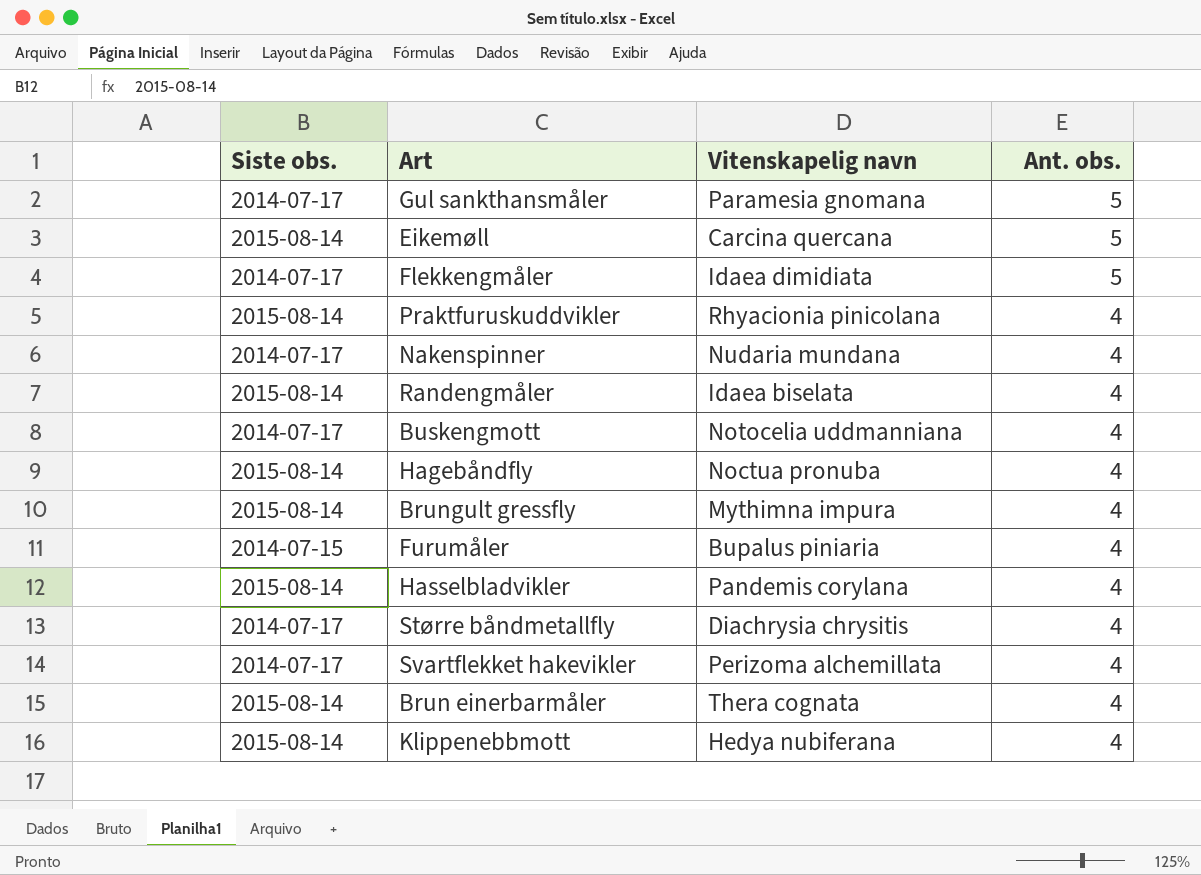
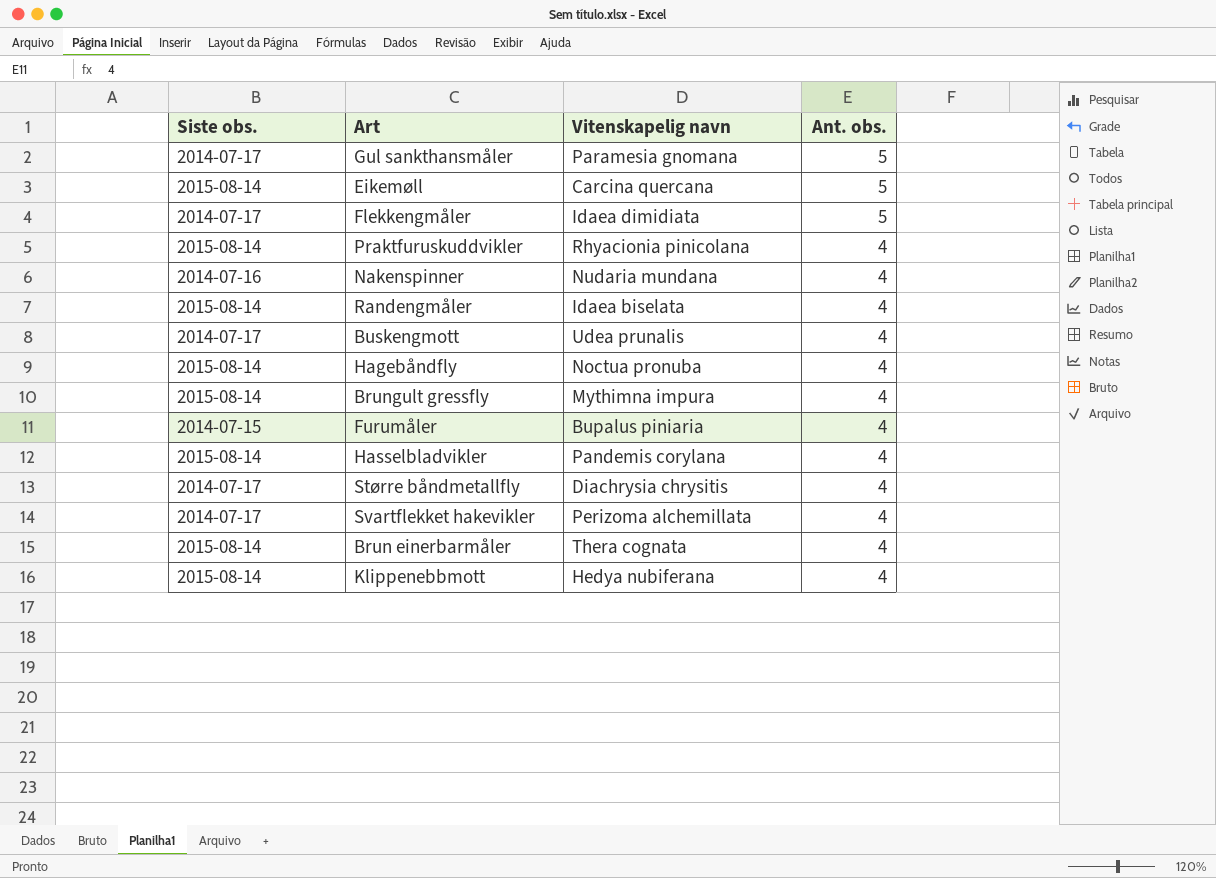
Nakenspinner | Siste obs.: 2014-07-17 -> 2014-07-16
Buskengmott | Vitenskapelig navn: Notocelia uddmanniana -> Udea prunalis

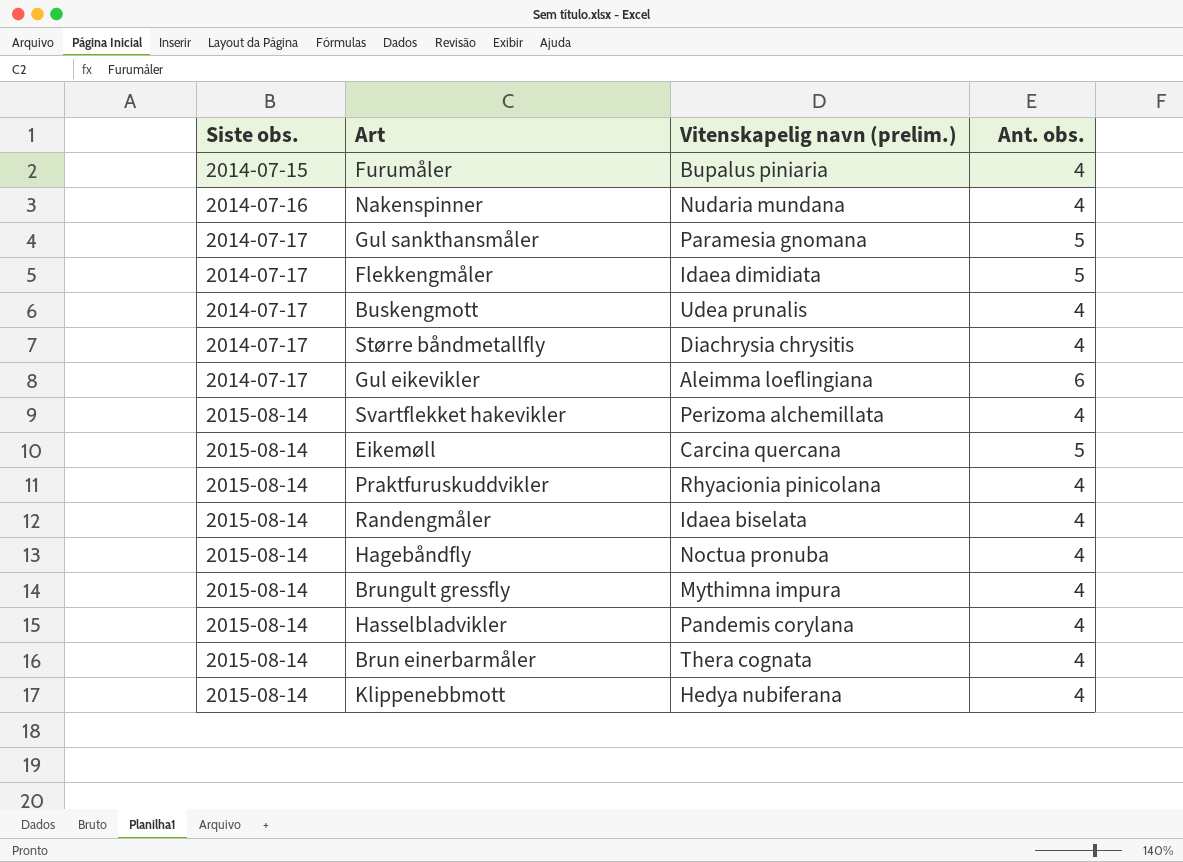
row order: Ant. obs. descending -> Siste obs. ascending
column name: Vitenskapelig navn -> Vitenskapelig navn (prelim.)
row Gul eikevikler: none -> 2014-07-17 | Aleimma loeflingiana | 6
Svartflekket hakevikler | Siste obs.: 2014-07-17 -> 2015-08-14

